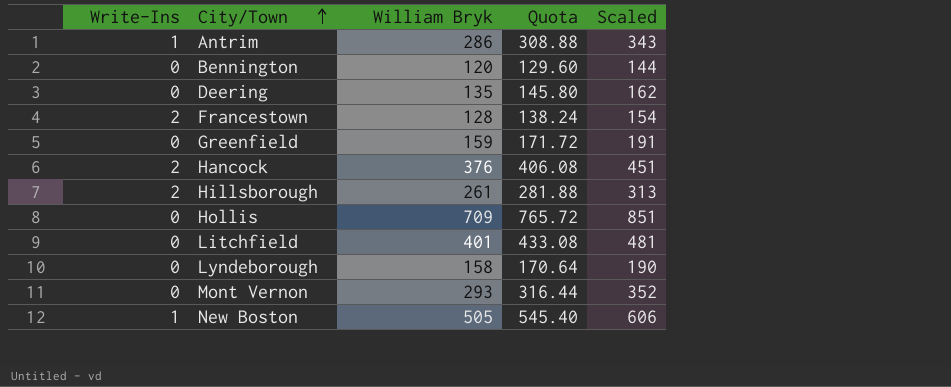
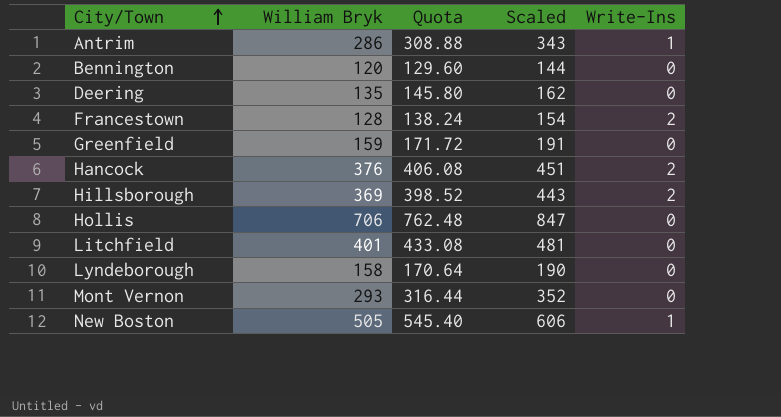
column Write-Ins | position: 1 -> 5
Hillsborough | William Bryk: 261 -> 369
Hillsborough | Quota: 281.88 -> 398.52
Hillsborough | Scaled: 313 -> 443
Hollis | William Bryk: 709 -> 706
Hollis | Quota: 765.72 -> 762.48
Hollis | Scaled: 851 -> 847

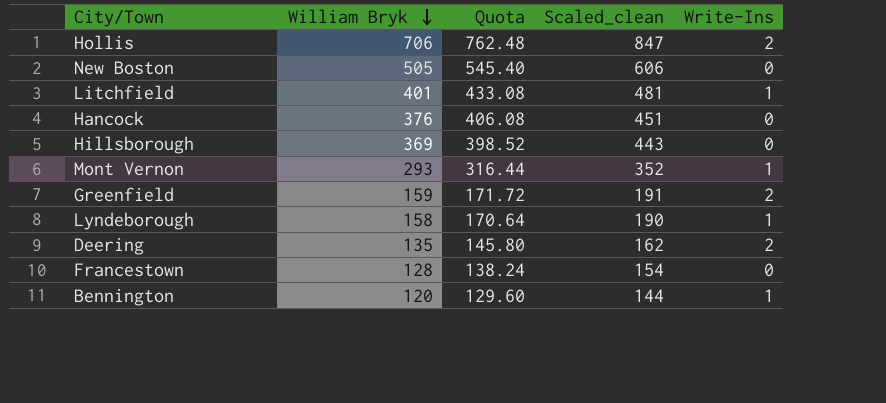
row order: City/Town ascending -> William Bryk descending
column name: Scaled -> Scaled_clean
row Antrim: 286 | 308.88 | 343 | 1 -> none
Hollis | Write-Ins: 0 -> 2
New Boston | Write-Ins: 1 -> 0
Litchfield | Write-Ins: 0 -> 1
Hancock | Write-Ins: 2 -> 0
Hillsborough | Write-Ins: 2 -> 0
Mont Vernon | Write-Ins: 0 -> 1
Greenfield | Write-Ins: 0 -> 2
Lyndeborough | Write-Ins: 0 -> 1
Deering | Write-Ins: 0 -> 2
Francestown | Write-Ins: 2 -> 0
Bennington | Write-Ins: 0 -> 1

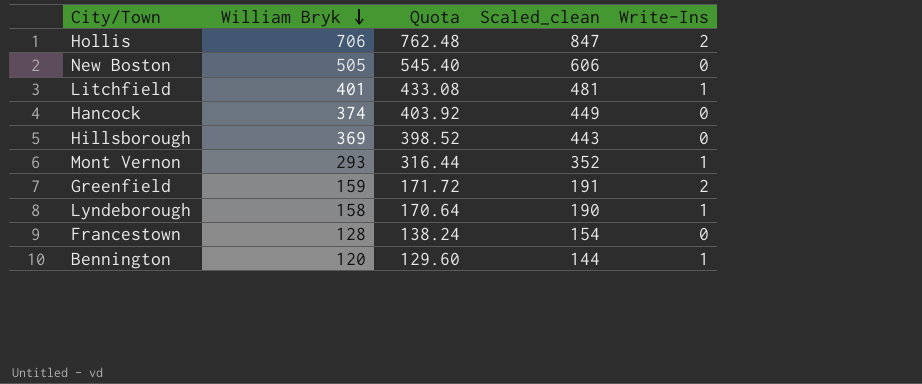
row Deering: 135 | 145.80 | 162 | 2 -> none
Hancock | William Bryk: 376 -> 374
Hancock | Quota: 406.08 -> 403.92
Hancock | Scaled_clean: 451 -> 449

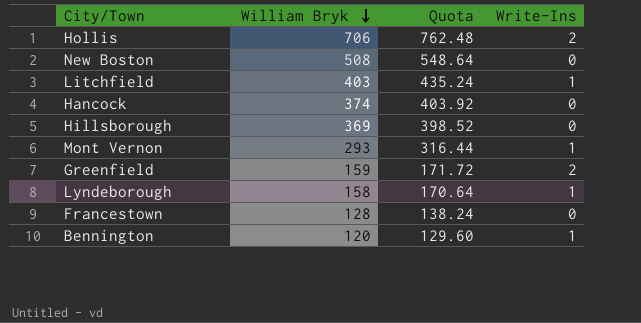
column Scaled_clean | formula: [William Bryk] * 1.2 -> none
New Boston | William Bryk: 505 -> 508
New Boston | Quota: 545.40 -> 548.64
Litchfield | William Bryk: 401 -> 403
Litchfield | Quota: 433.08 -> 435.24

